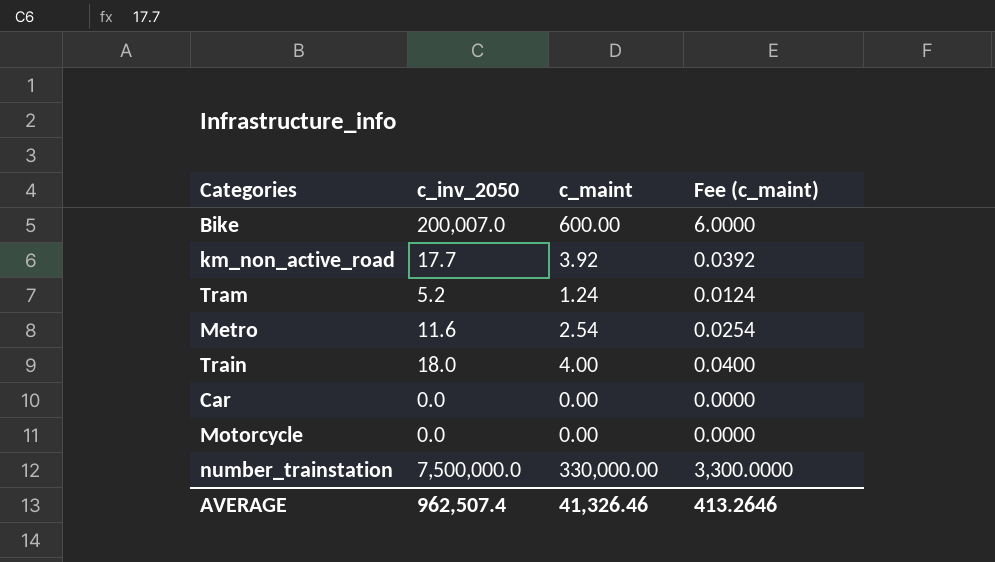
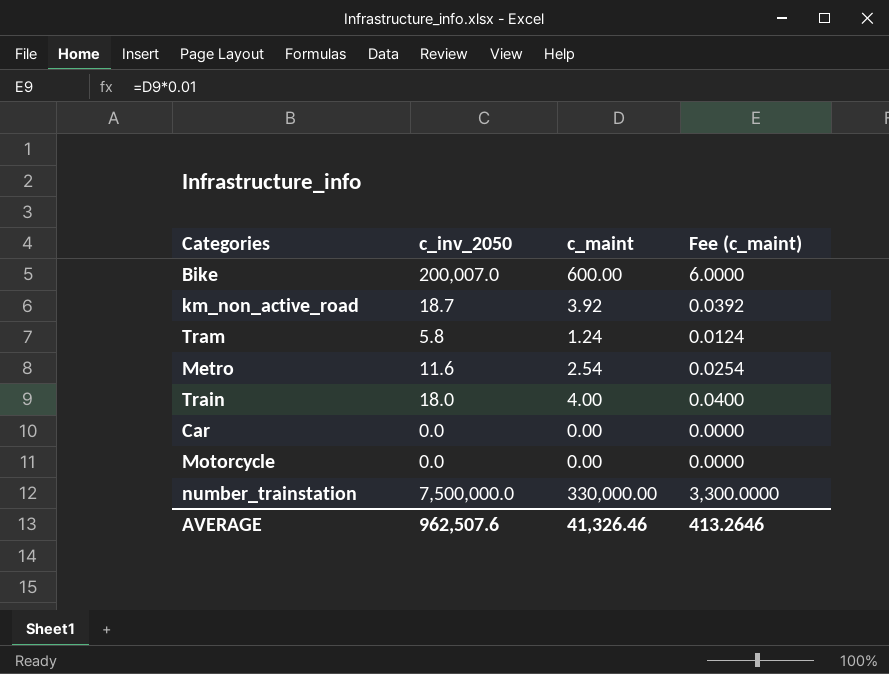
km_non_active_road | c_inv_2050: 17.7 -> 18.7
Tram | c_inv_2050: 5.2 -> 5.8
AVERAGE | c_inv_2050: 962,507.4 -> 962,507.6

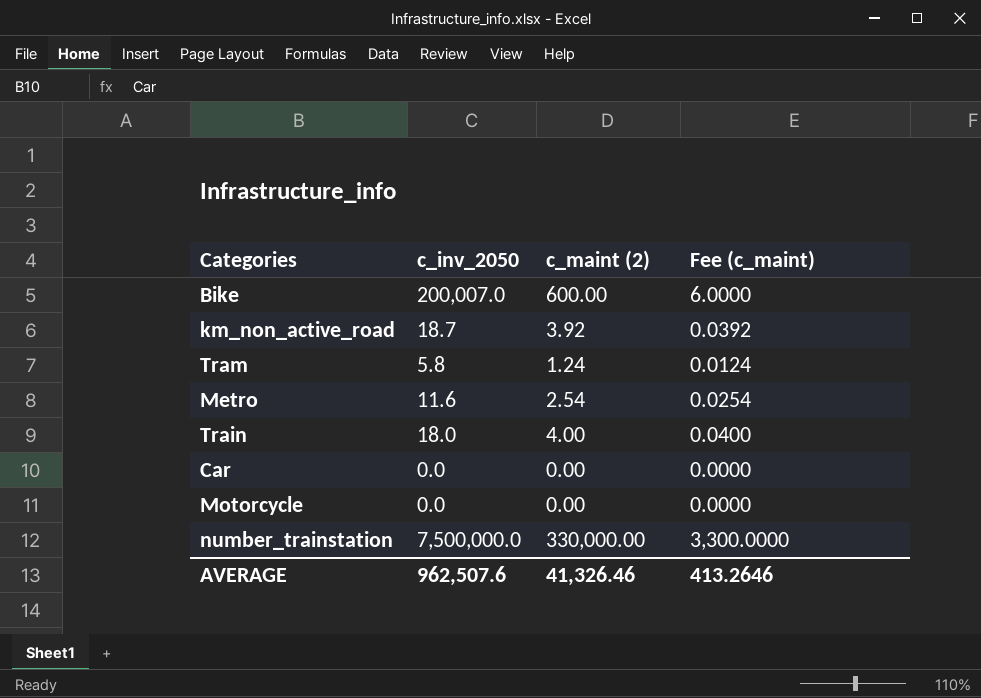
column name: c_maint -> c_maint (2)

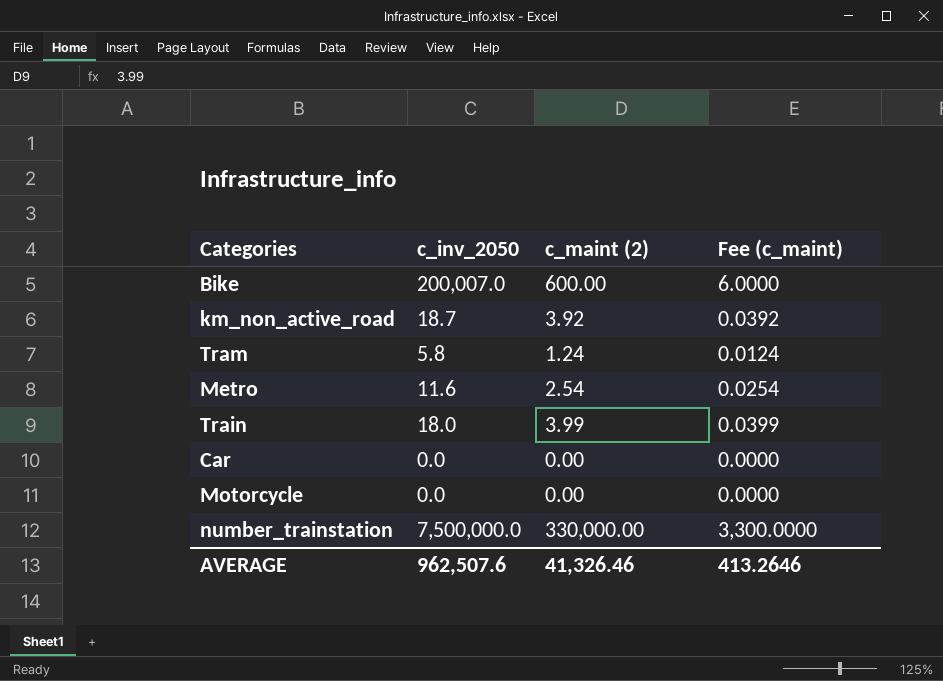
Train | c_maint (2): 4.00 -> 3.99
Train | Fee (c_maint): 0.0400 -> 0.0399

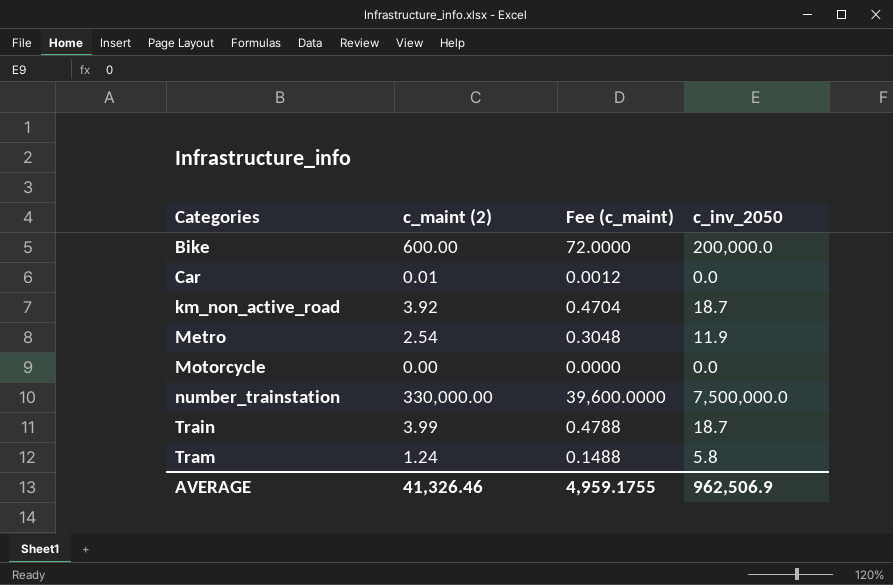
row order: none -> Categories ascending
column Fee (c_maint) | formula: [c_maint (2)] * 0.01 -> [c_maint (2)] * 0.12
column c_inv_2050 | position: 2 -> 4
Bike | c_inv_2050: 200,007.0 -> 200,000.0
Car | c_maint (2): 0.00 -> 0.01
Metro | c_inv_2050: 11.6 -> 11.9
Train | c_inv_2050: 18.0 -> 18.7
AVERAGE | Fee (c_maint): 413.2646 -> 4,959.1755
AVERAGE | c_inv_2050: 962,507.6 -> 962,506.9

